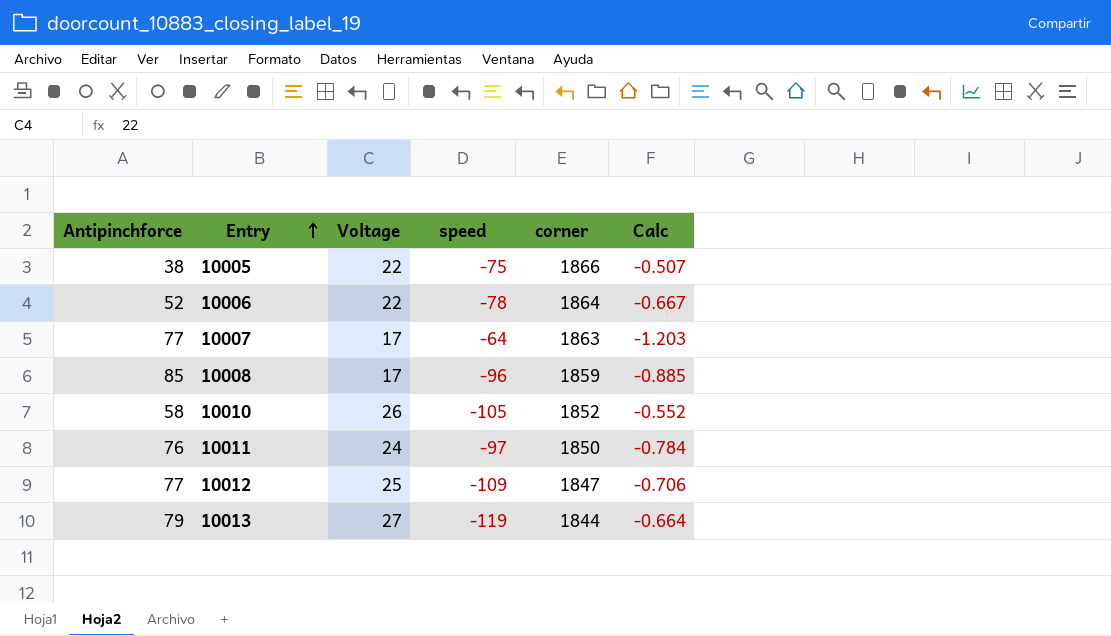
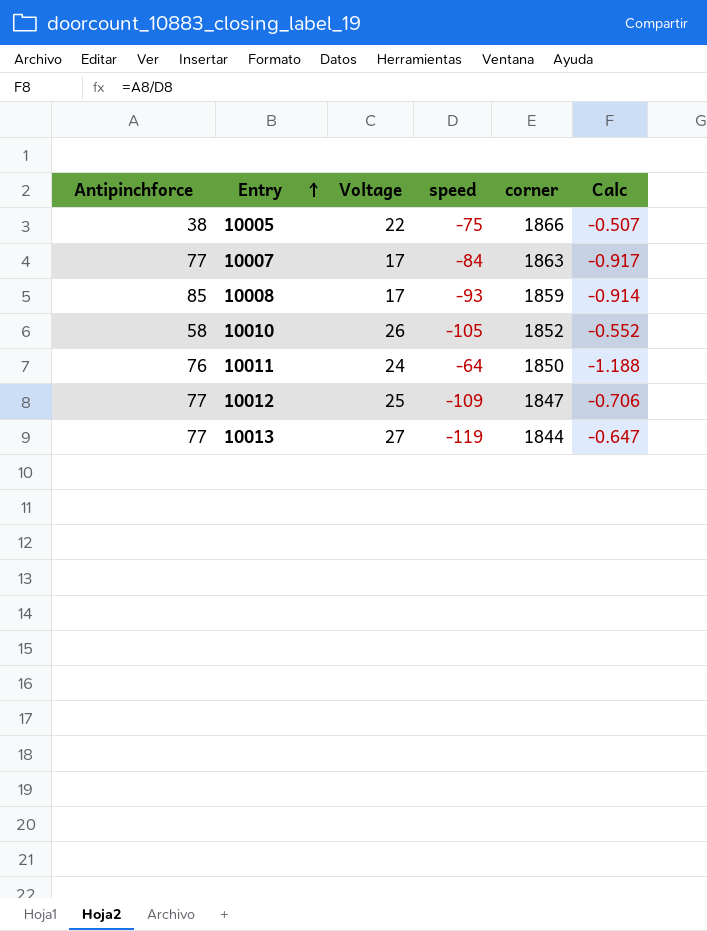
row 10006: 52 | 22 | -78 | 1864 | -0.667 -> none
10007 | speed: -64 -> -84
10007 | Calc: -1.203 -> -0.917
10008 | speed: -96 -> -93
10008 | Calc: -0.885 -> -0.914
10011 | speed: -97 -> -64
10011 | Calc: -0.784 -> -1.188
10013 | Antipinchforce: 79 -> 77
10013 | Calc: -0.664 -> -0.647

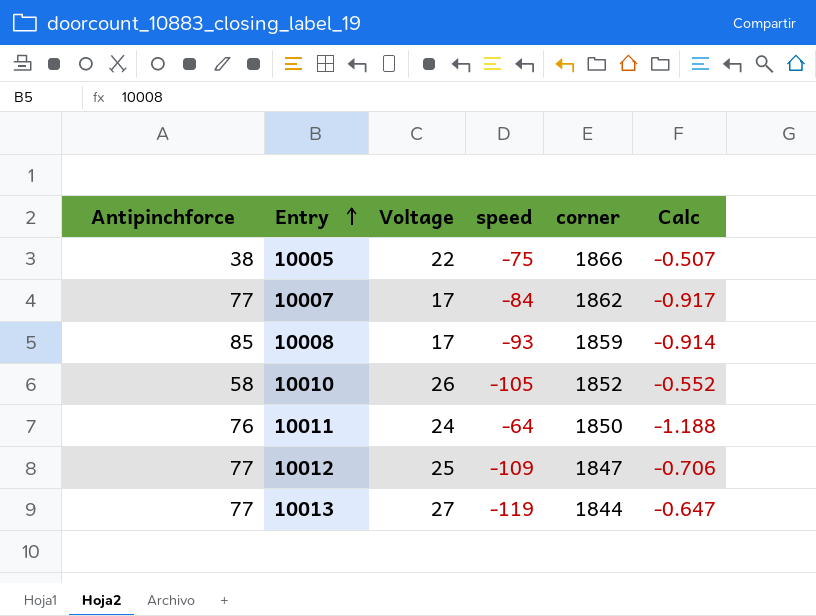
10007 | corner: 1863 -> 1862

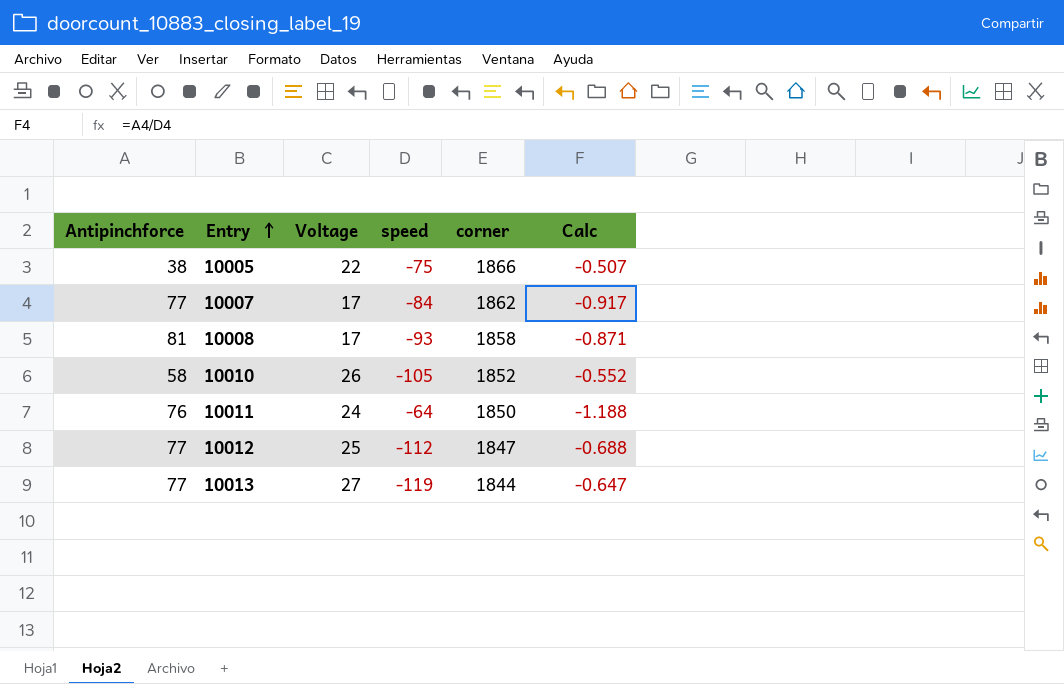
10008 | Antipinchforce: 85 -> 81
10008 | corner: 1859 -> 1858
10008 | Calc: -0.914 -> -0.871
10012 | speed: -109 -> -112
10012 | Calc: -0.706 -> -0.688

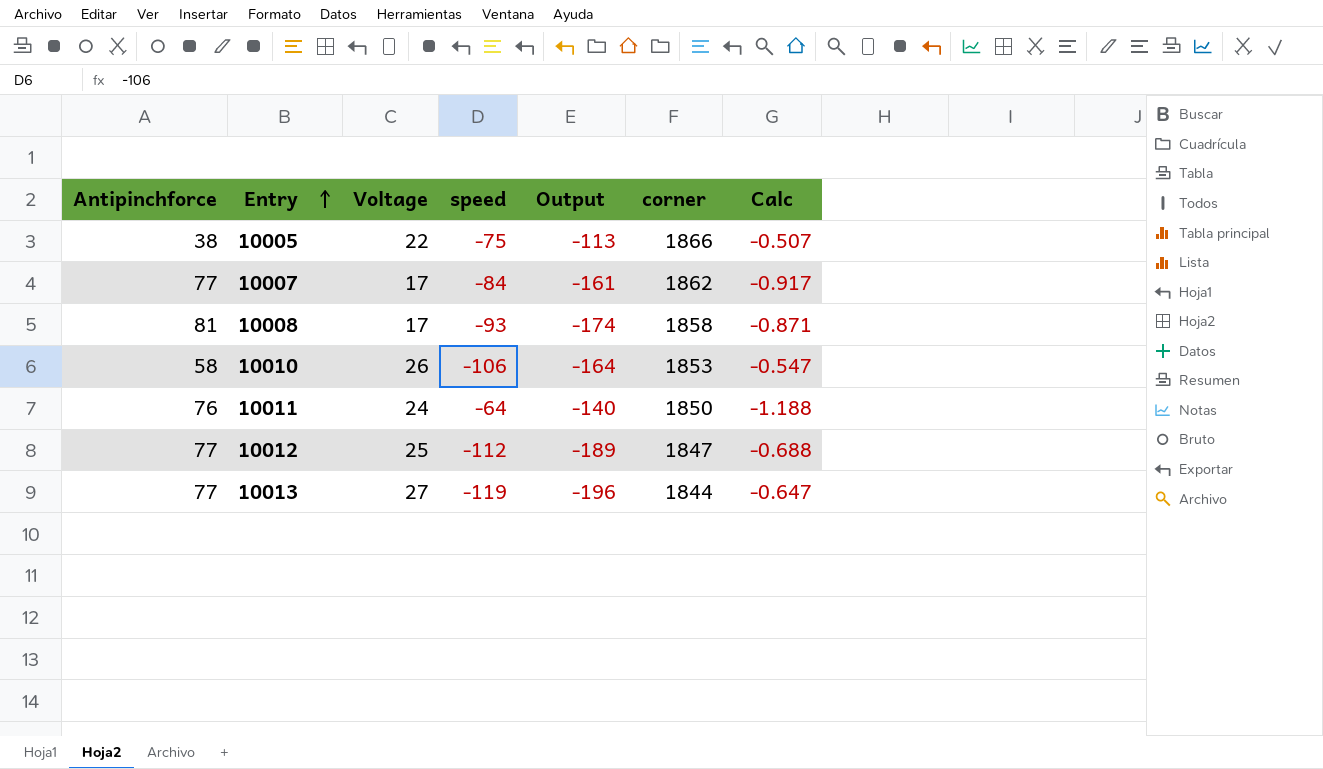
column Output | formula: none -> [speed] - [Antipinchforce]
10010 | speed: -105 -> -106
10010 | corner: 1852 -> 1853
10010 | Calc: -0.552 -> -0.547

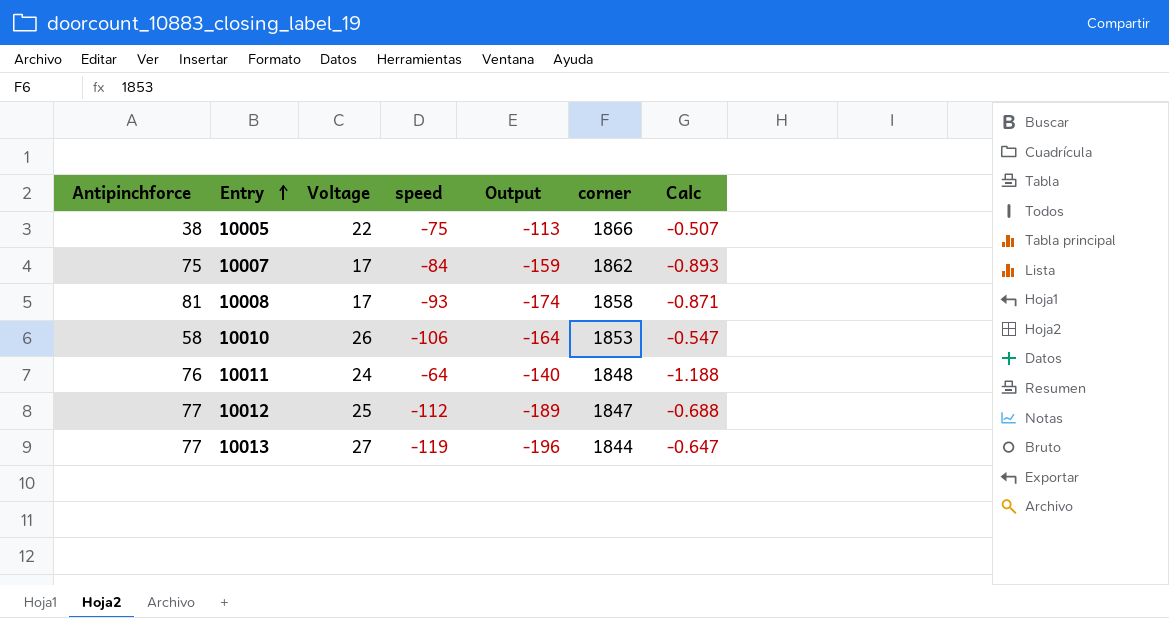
10007 | Antipinchforce: 77 -> 75
10007 | Output: -161 -> -159
10007 | Calc: -0.917 -> -0.893
10011 | corner: 1850 -> 1848

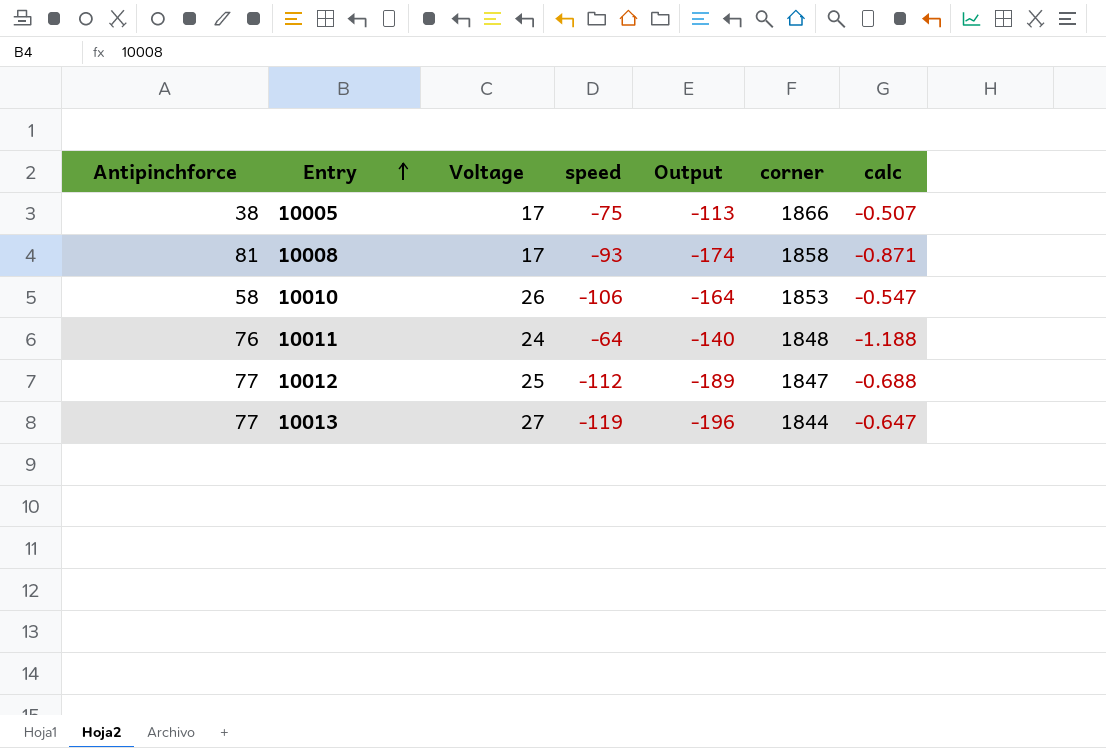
column name: Calc -> calc
row 10007: 75 | 17 | -84 | -159 | 1862 | -0.893 -> none
10005 | Voltage: 22 -> 17

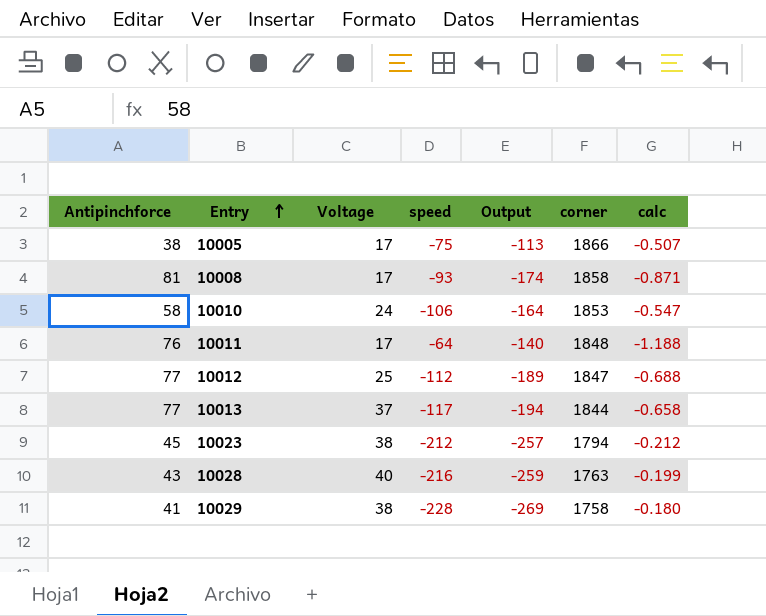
10010 | Voltage: 26 -> 24
10011 | Voltage: 24 -> 17
10013 | Voltage: 27 -> 37
10013 | speed: -119 -> -117
10013 | Output: -196 -> -194
10013 | calc: -0.647 -> -0.658
row 10023: none -> 45 | 38 | -212 | -257 | 1794 | -0.212
row 10028: none -> 43 | 40 | -216 | -259 | 1763 | -0.199
row 10029: none -> 41 | 38 | -228 | -269 | 1758 | -0.180

